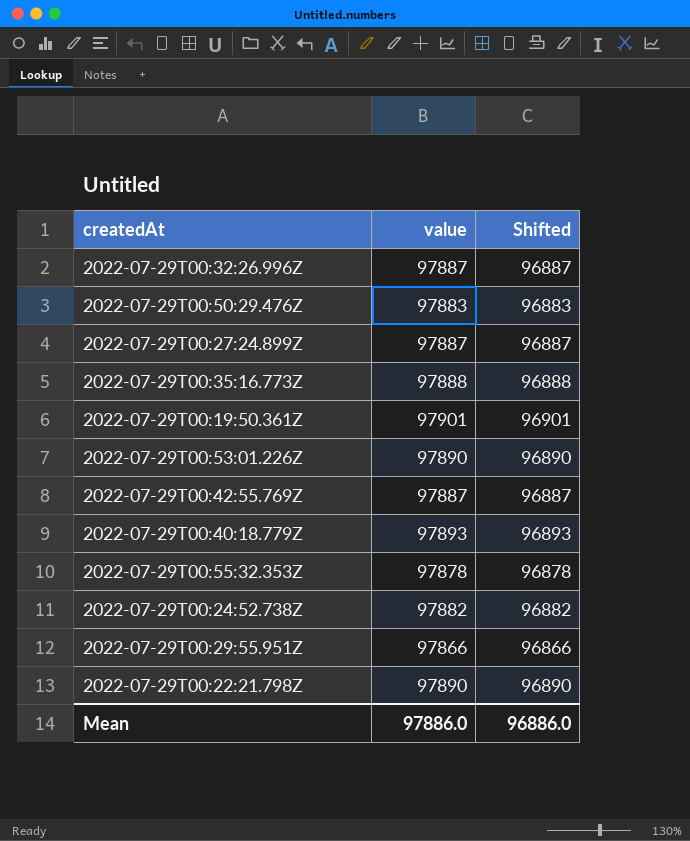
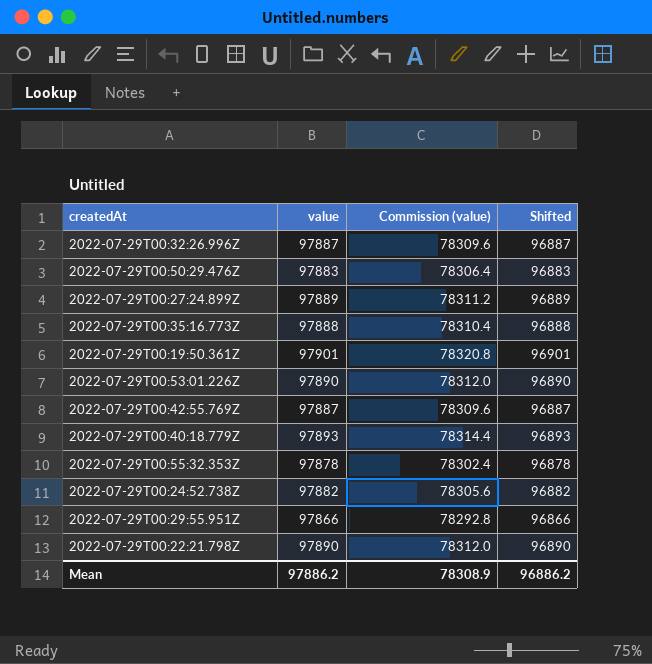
column Commission (value) | formula: none -> [value] * 0.8
2022-07-29T00:27:24.899Z | value: 97887 -> 97889
2022-07-29T00:27:24.899Z | Shifted: 96887 -> 96889
Mean | value: 97886.0 -> 97886.2
Mean | Shifted: 96886.0 -> 96886.2

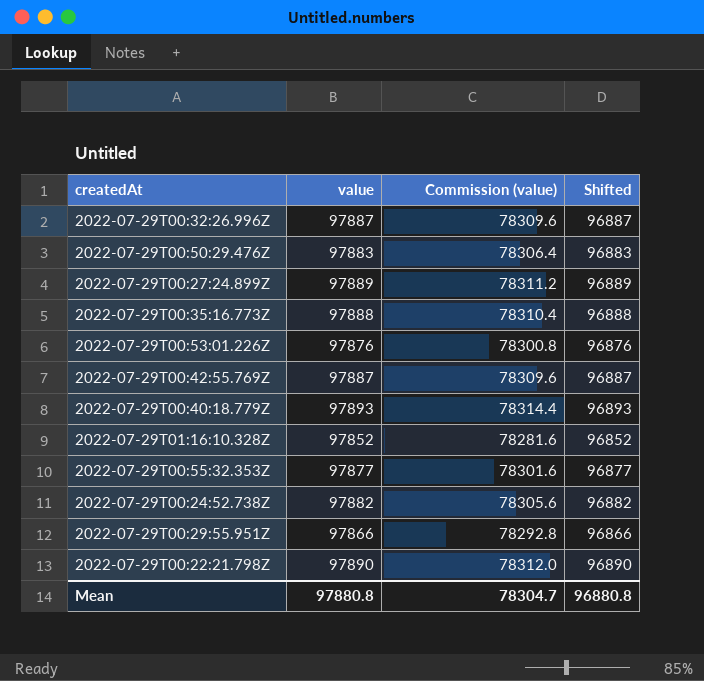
row 2022-07-29T00:19:50.361Z: 97901 | 78320.8 | 96901 -> none
2022-07-29T00:53:01.226Z | value: 97890 -> 97876
2022-07-29T00:53:01.226Z | Commission (value): 78312.0 -> 78300.8
2022-07-29T00:53:01.226Z | Shifted: 96890 -> 96876
row 2022-07-29T01:16:10.328Z: none -> 97852 | 78281.6 | 96852
2022-07-29T00:55:32.353Z | value: 97878 -> 97877
2022-07-29T00:55:32.353Z | Commission (value): 78302.4 -> 78301.6
2022-07-29T00:55:32.353Z | Shifted: 96878 -> 96877
Mean | value: 97886.2 -> 97880.8
Mean | Commission (value): 78308.9 -> 78304.7
Mean | Shifted: 96886.2 -> 96880.8

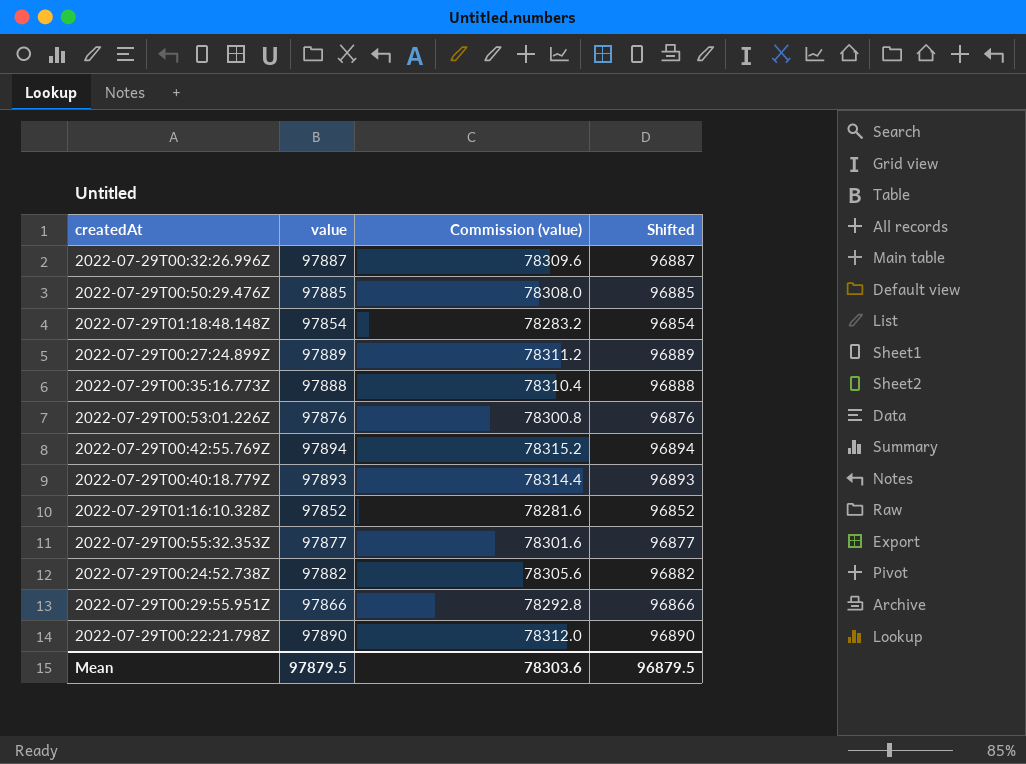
2022-07-29T00:50:29.476Z | value: 97883 -> 97885
2022-07-29T00:50:29.476Z | Commission (value): 78306.4 -> 78308.0
2022-07-29T00:50:29.476Z | Shifted: 96883 -> 96885
row 2022-07-29T01:18:48.148Z: none -> 97854 | 78283.2 | 96854
2022-07-29T00:42:55.769Z | value: 97887 -> 97894
2022-07-29T00:42:55.769Z | Commission (value): 78309.6 -> 78315.2
2022-07-29T00:42:55.769Z | Shifted: 96887 -> 96894
Mean | value: 97880.8 -> 97879.5
Mean | Commission (value): 78304.7 -> 78303.6
Mean | Shifted: 96880.8 -> 96879.5

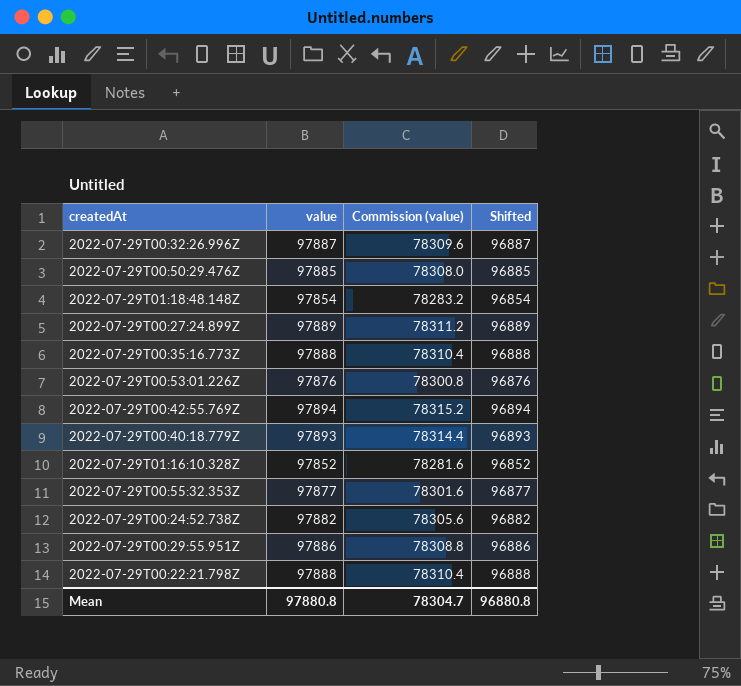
2022-07-29T00:29:55.951Z | value: 97866 -> 97886
2022-07-29T00:29:55.951Z | Commission (value): 78292.8 -> 78308.8
2022-07-29T00:29:55.951Z | Shifted: 96866 -> 96886
2022-07-29T00:22:21.798Z | value: 97890 -> 97888
2022-07-29T00:22:21.798Z | Commission (value): 78312.0 -> 78310.4
2022-07-29T00:22:21.798Z | Shifted: 96890 -> 96888
Mean | value: 97879.5 -> 97880.8
Mean | Commission (value): 78303.6 -> 78304.7
Mean | Shifted: 96879.5 -> 96880.8

